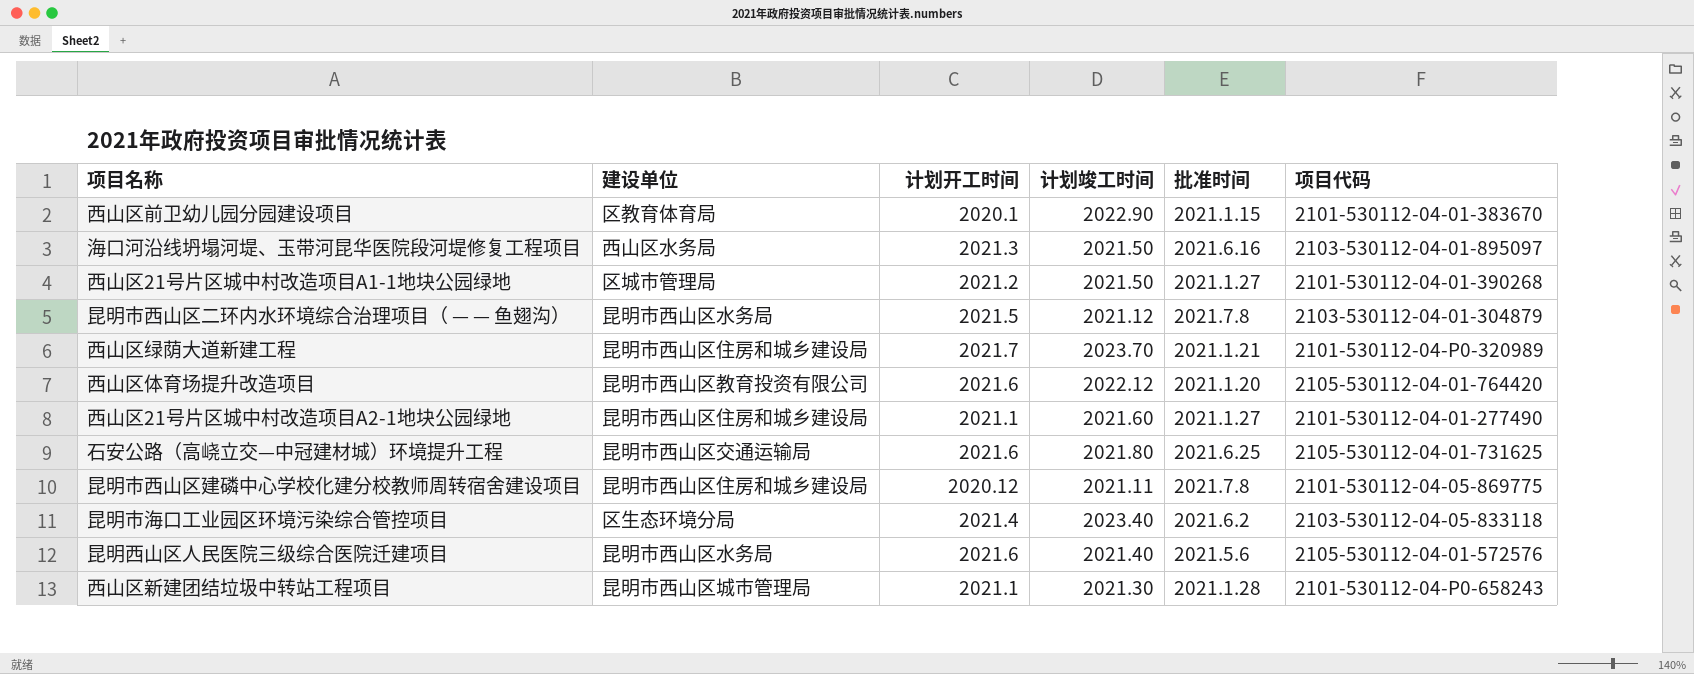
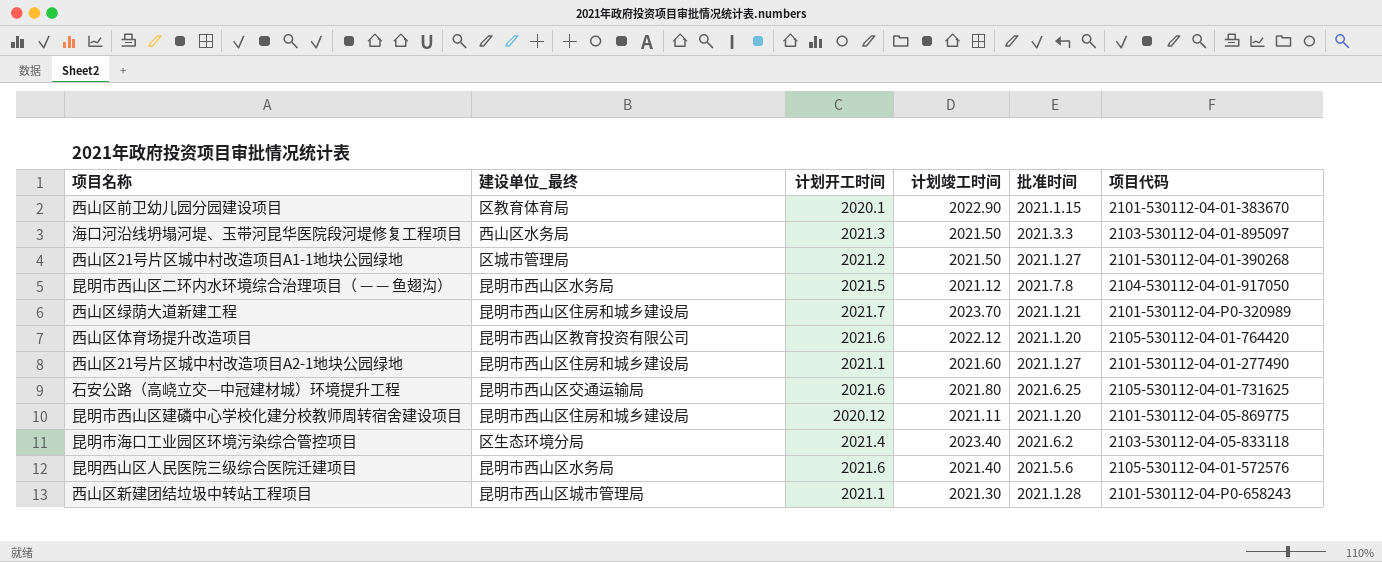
column name: 建设单位 -> 建设单位_最终
海口河沿线坍塌河堤、玉带河昆华医院段河堤修复工程项目 | 批准时间: 2021.6.16 -> 2021.3.3
昆明市西山区二环内水环境综合治理项目（ — — 鱼翅沟） | 项目代码: 2103-530112-04-01-304879 -> 2104-530112-04-01-917050
昆明市西山区建磷中心学校化建分校教师周转宿舍建设项目 | 批准时间: 2021.7.8 -> 2021.1.20

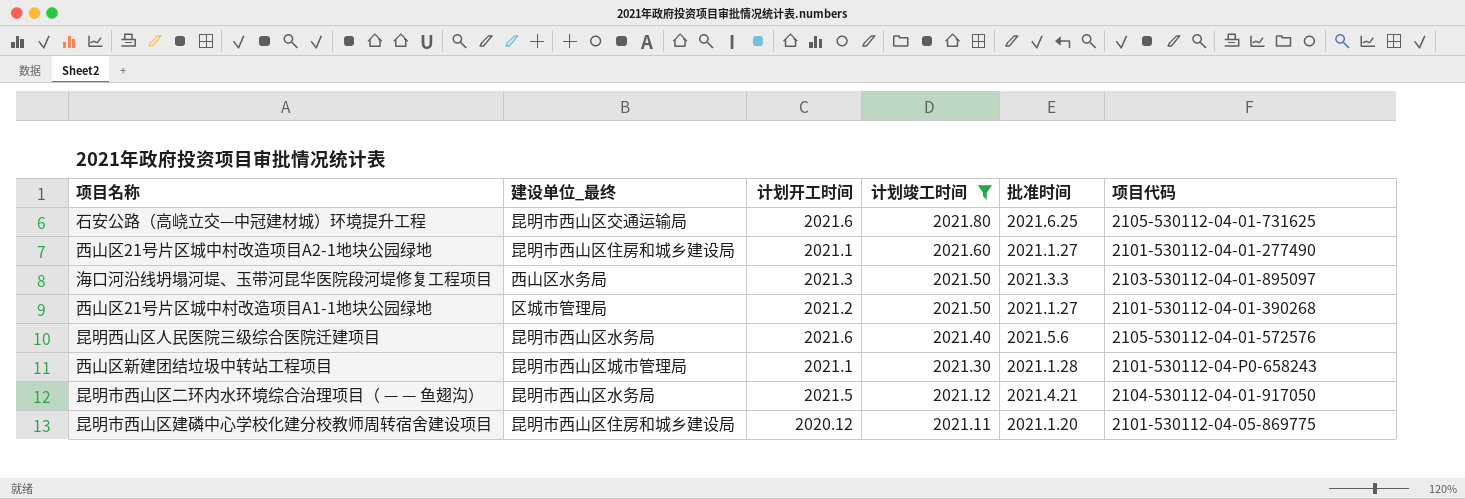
filter: none -> 计划竣工时间 <= 2021.80
row order: none -> 计划竣工时间 descending
昆明市西山区二环内水环境综合治理项目（ — — 鱼翅沟） | 批准时间: 2021.7.8 -> 2021.4.21

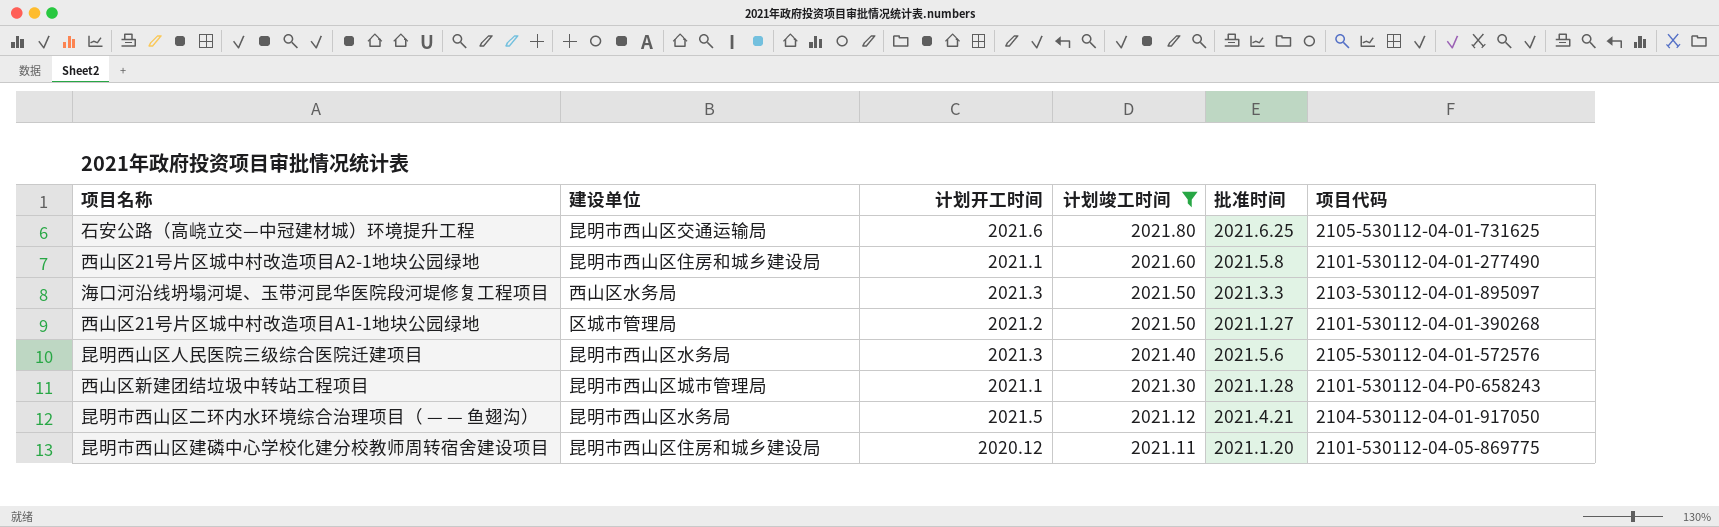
column name: 建设单位_最终 -> 建设单位
西山区21号片区城中村改造项目A2-1地块公园绿地 | 批准时间: 2021.1.27 -> 2021.5.8
昆明西山区人民医院三级综合医院迁建项目 | 计划开工时间: 2021.6 -> 2021.3

